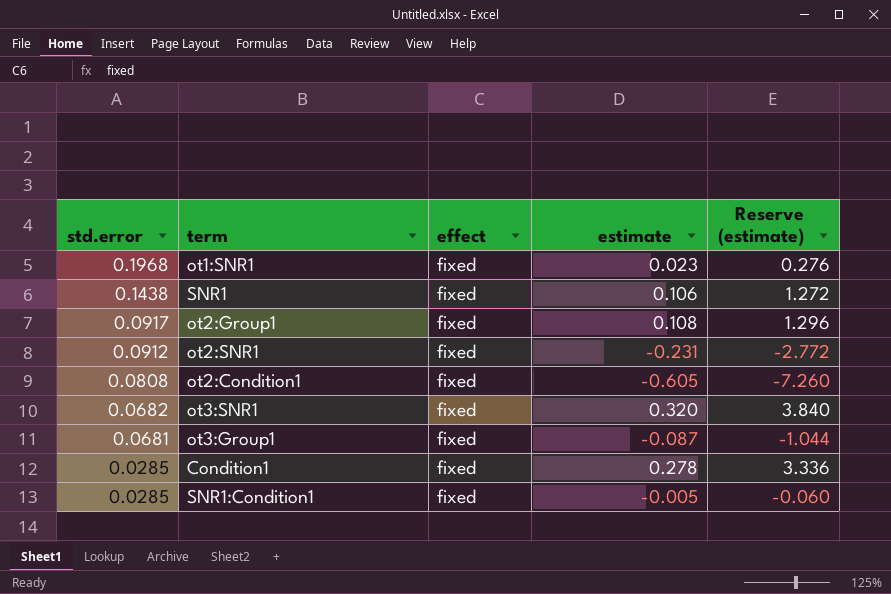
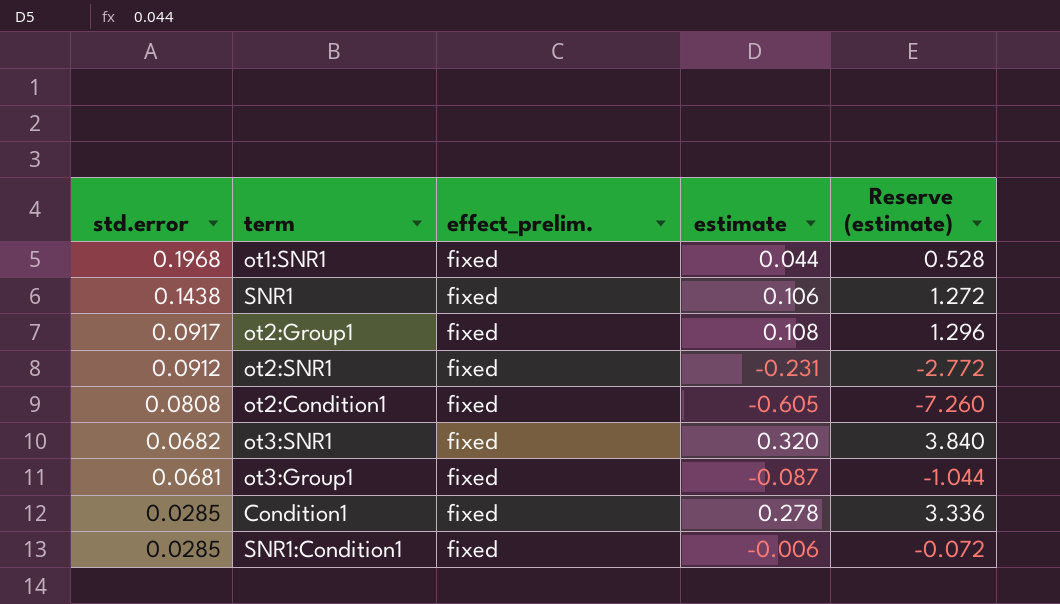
column name: effect -> effect_prelim.
ot1:SNR1 | estimate: 0.023 -> 0.044
ot1:SNR1 | Reserve (estimate): 0.276 -> 0.528
SNR1:Condition1 | estimate: -0.005 -> -0.006
SNR1:Condition1 | Reserve (estimate): -0.060 -> -0.072

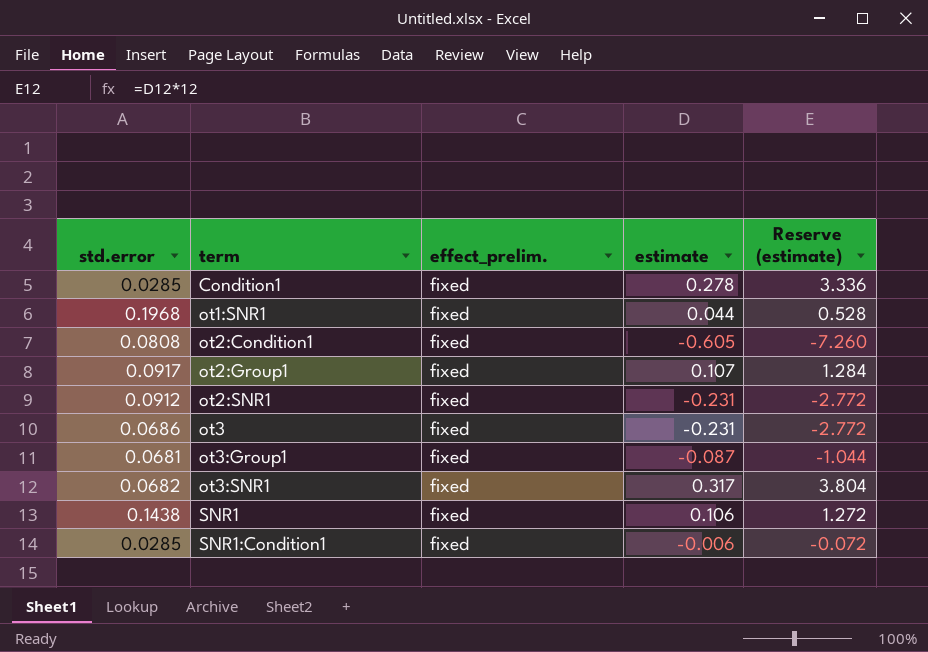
row order: std.error descending -> term ascending
ot2:Group1 | estimate: 0.108 -> 0.107
ot2:Group1 | Reserve (estimate): 1.296 -> 1.284
row ot3: none -> 0.0686 | fixed | -0.231 | -2.772
ot3:SNR1 | estimate: 0.320 -> 0.317
ot3:SNR1 | Reserve (estimate): 3.840 -> 3.804

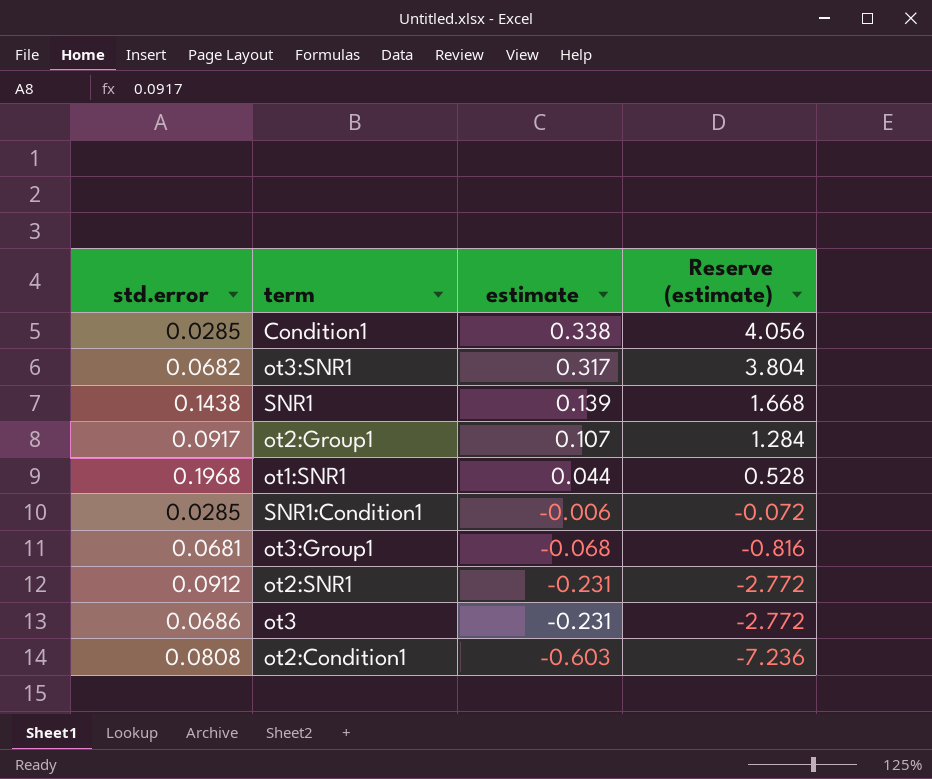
row order: term ascending -> estimate descending
column effect_prelim. | position: 3 -> none
Condition1 | estimate: 0.278 -> 0.338
Condition1 | Reserve (estimate): 3.336 -> 4.056
SNR1 | estimate: 0.106 -> 0.139
SNR1 | Reserve (estimate): 1.272 -> 1.668
ot3:Group1 | estimate: -0.087 -> -0.068
ot3:Group1 | Reserve (estimate): -1.044 -> -0.816
ot2:Condition1 | estimate: -0.605 -> -0.603
ot2:Condition1 | Reserve (estimate): -7.260 -> -7.236

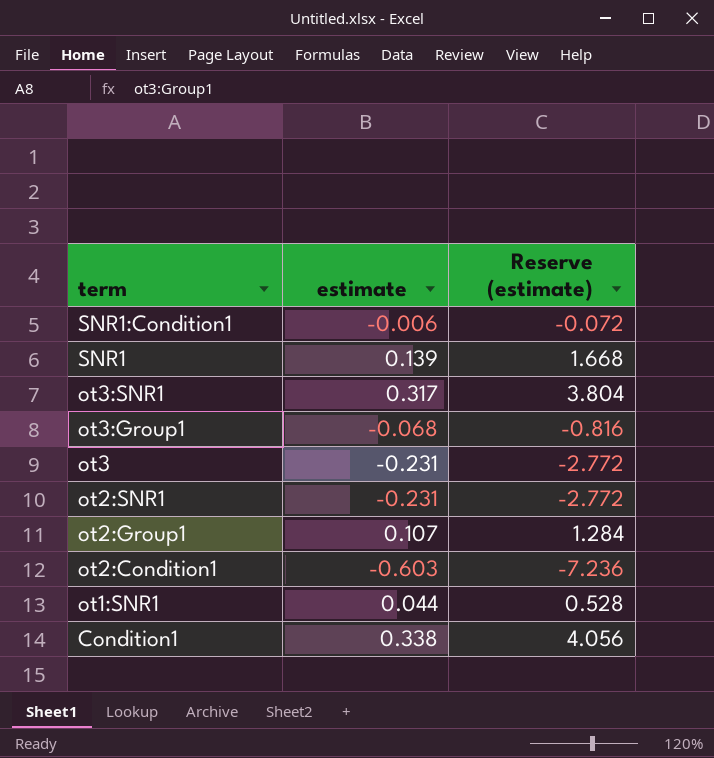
row order: estimate descending -> term descending
column std.error | position: 1 -> none

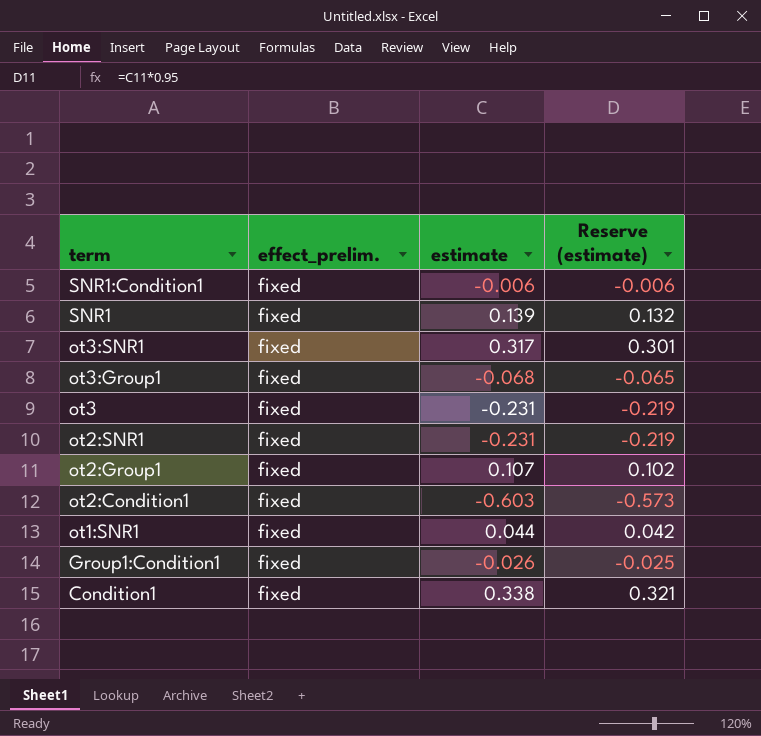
column effect_prelim. | position: none -> 2
column Reserve (estimate) | formula: [estimate] * 12 -> [estimate] * 0.95
row Group1:Condition1: none -> fixed | -0.026 | -0.025

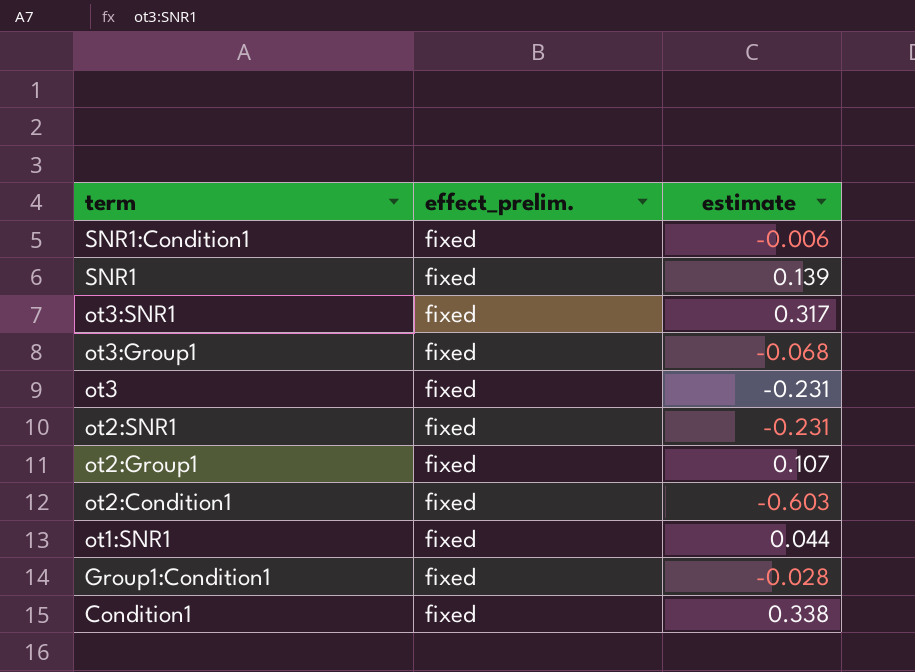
column Reserve (estimate) | formula: [estimate] * 0.95 -> none
Group1:Condition1 | estimate: -0.026 -> -0.028

